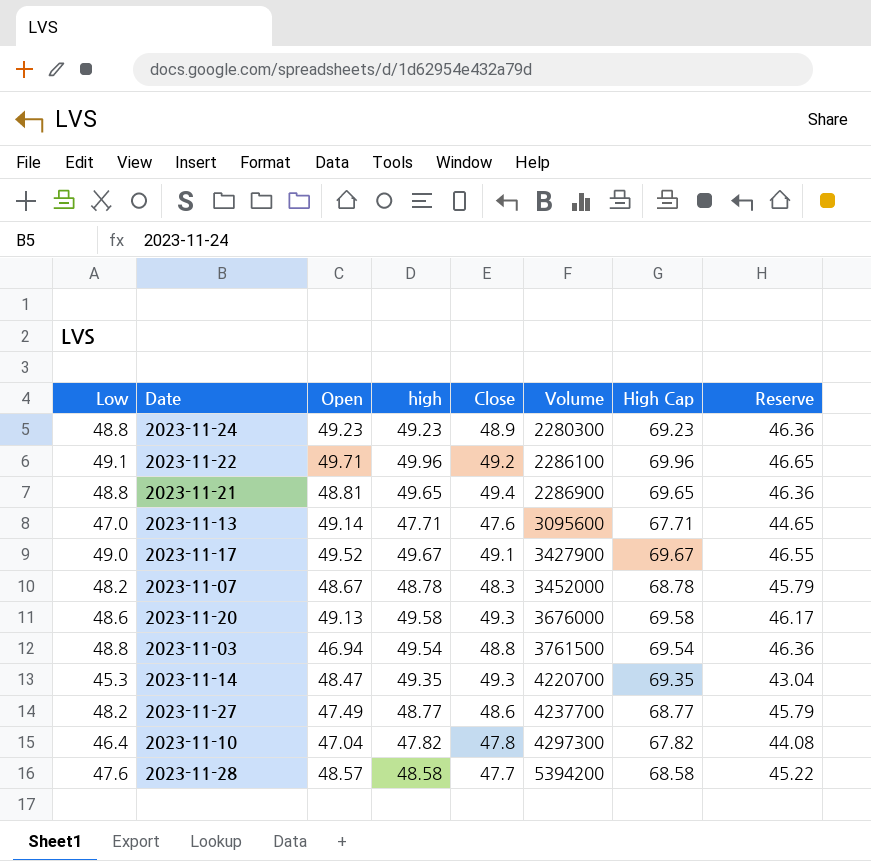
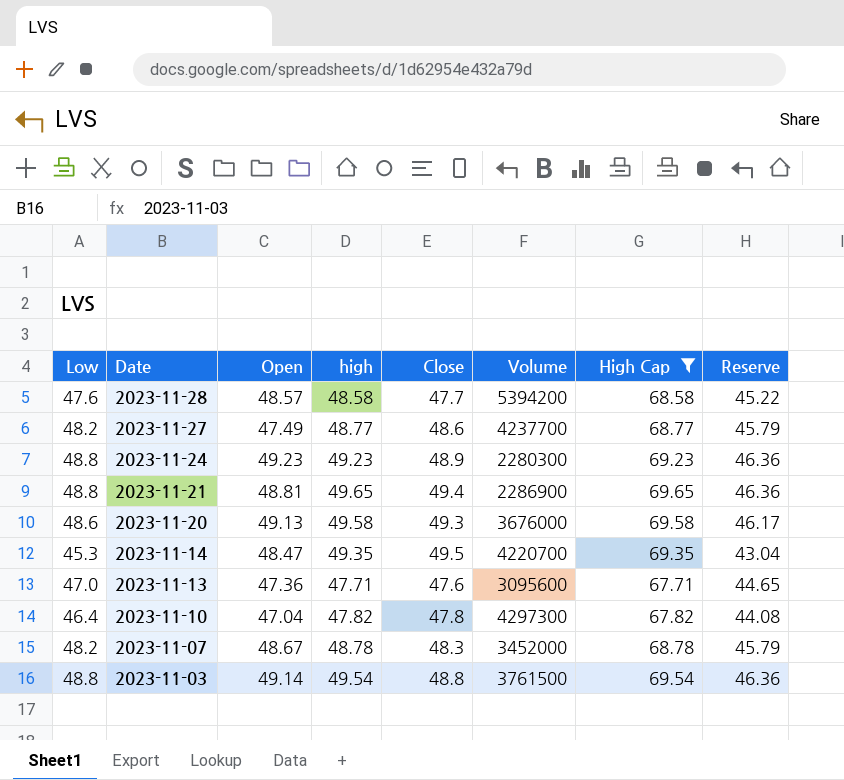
filter: none -> High Cap <= 69.65
row order: Volume ascending -> Date descending
2023-11-14 | Close: 49.3 -> 49.5
2023-11-13 | Open: 49.14 -> 47.36
2023-11-03 | Open: 46.94 -> 49.14

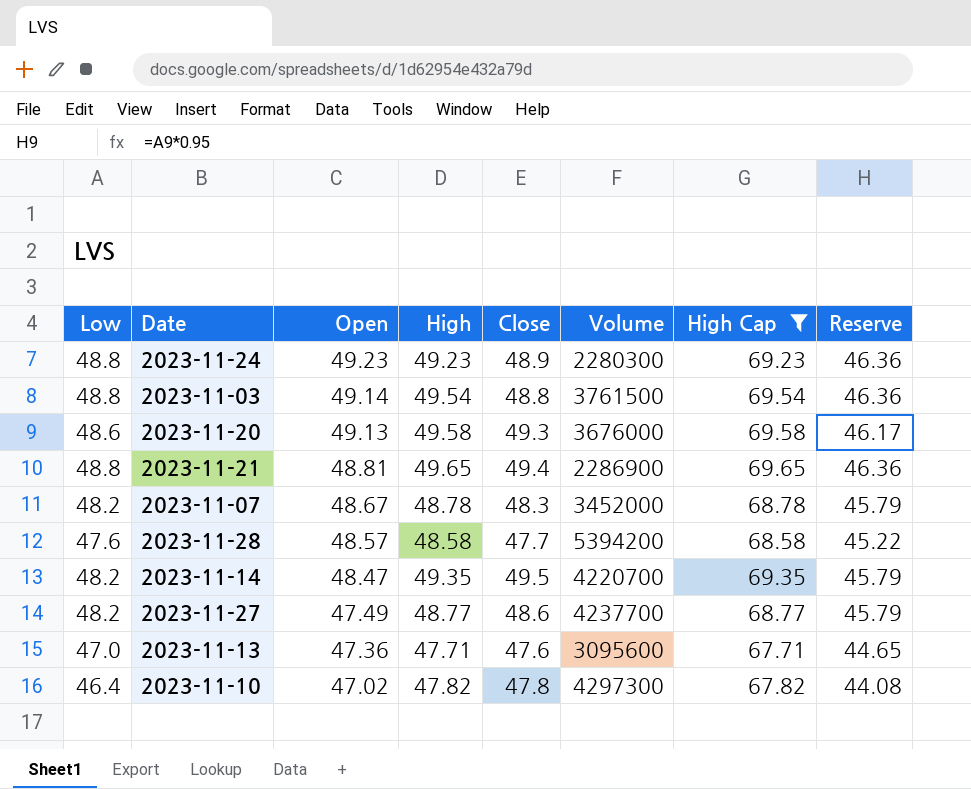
row order: Date descending -> Open descending
column name: high -> High
2023-11-14 | Low: 45.3 -> 48.2
2023-11-14 | Reserve: 43.04 -> 45.79
2023-11-10 | Open: 47.04 -> 47.02

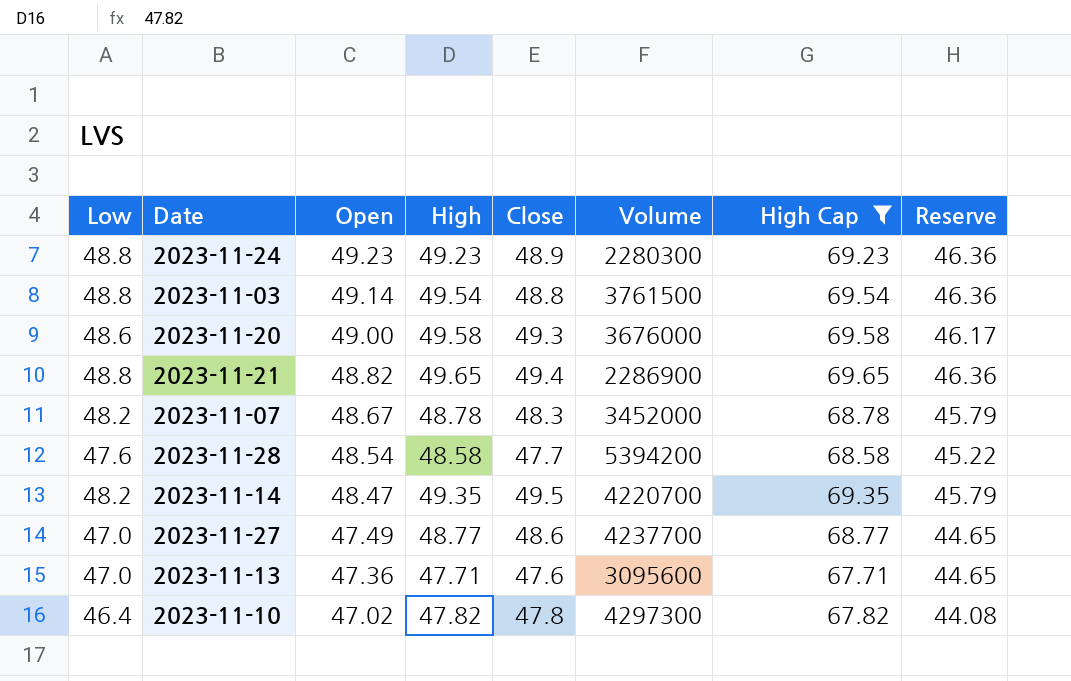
2023-11-20 | Open: 49.13 -> 49.00
2023-11-21 | Open: 48.81 -> 48.82
2023-11-28 | Open: 48.57 -> 48.54
2023-11-27 | Low: 48.2 -> 47.0
2023-11-27 | Reserve: 45.79 -> 44.65

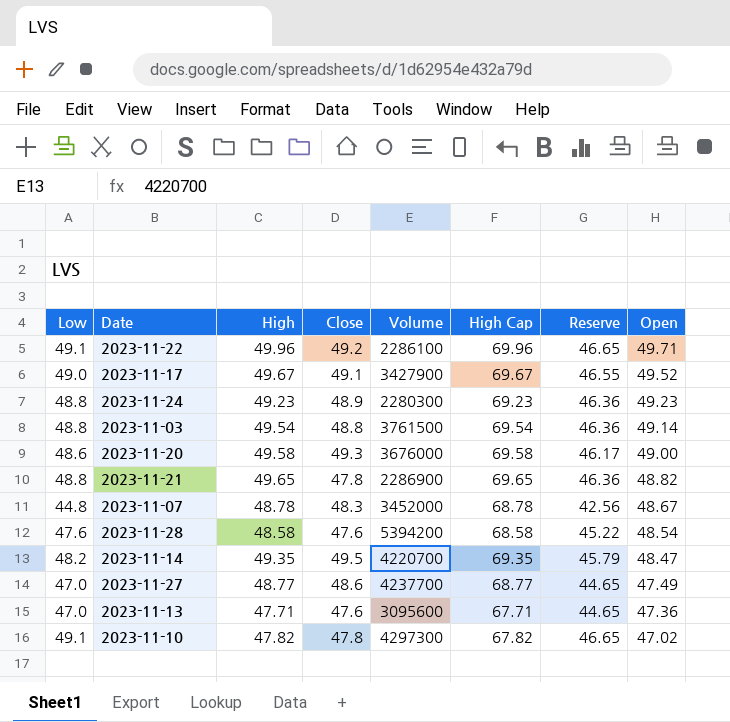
filter: High Cap <= 69.65 -> none
column Open | position: 3 -> 8
2023-11-21 | Close: 49.4 -> 47.8
2023-11-07 | Low: 48.2 -> 44.8
2023-11-07 | Reserve: 45.79 -> 42.56
2023-11-28 | Close: 47.7 -> 47.6
2023-11-10 | Low: 46.4 -> 49.1
2023-11-10 | Reserve: 44.08 -> 46.65

